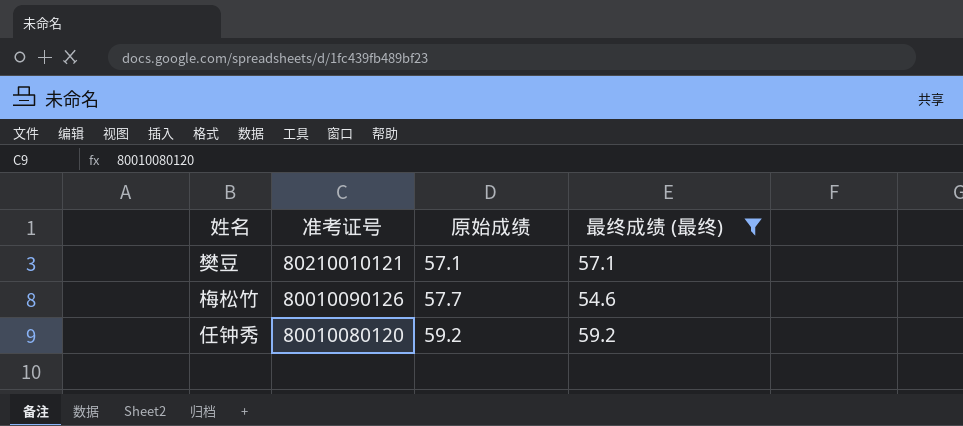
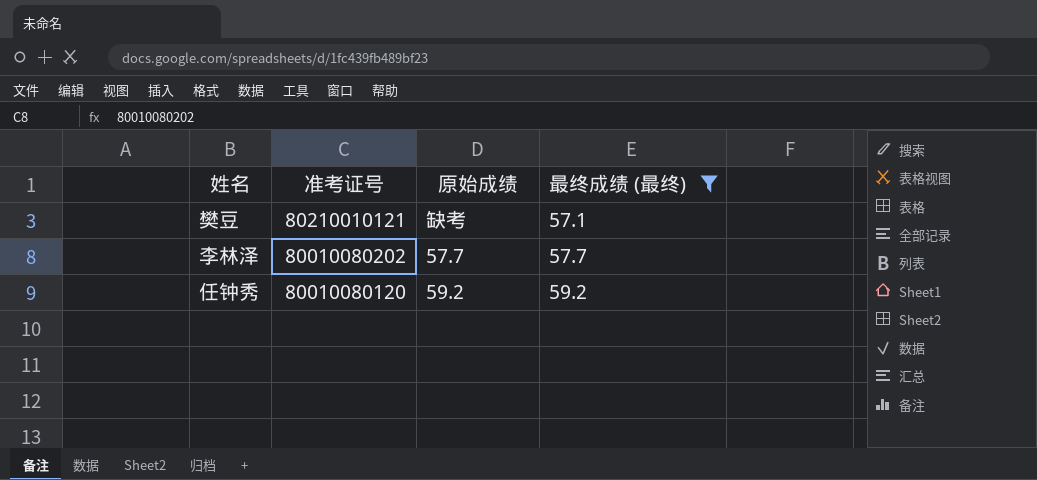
row 梅松竹: 80010090126 | 57.7 | 54.6 -> none
樊豆 | 原始成绩: 57.1 -> 缺考
row 李林泽: none -> 80010080202 | 57.7 | 57.7

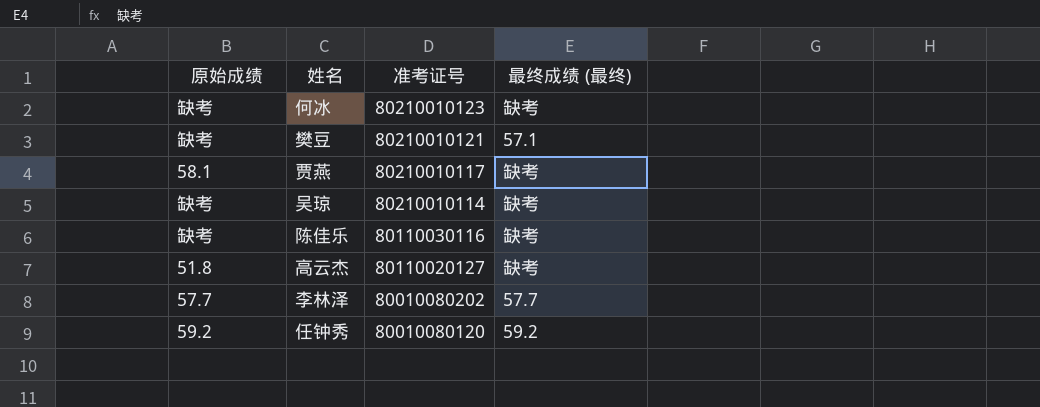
filter: 最终成绩 (最终) != 缺考 -> none
column 原始成绩 | position: 3 -> 1

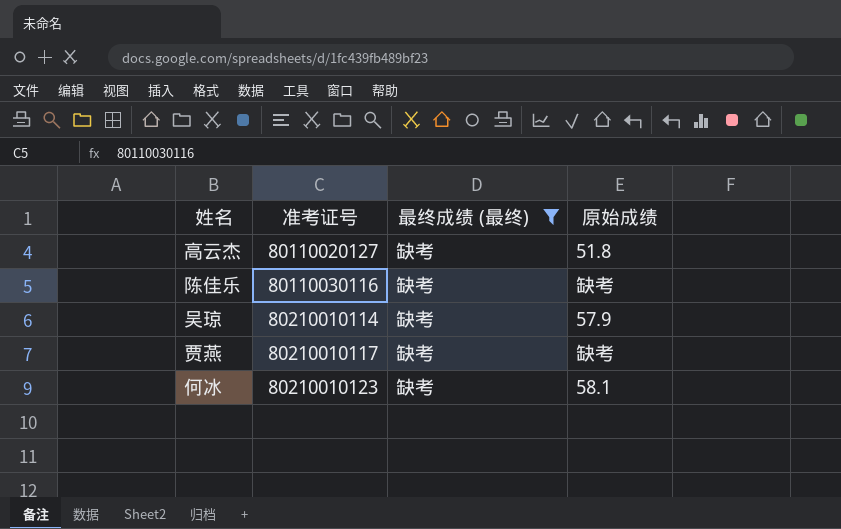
filter: none -> 最终成绩 (最终) = 缺考
row order: 准考证号 descending -> 准考证号 ascending
column 原始成绩 | position: 1 -> 4
吴琼 | 原始成绩: 缺考 -> 57.9
贾燕 | 原始成绩: 58.1 -> 缺考
何冰 | 原始成绩: 缺考 -> 58.1

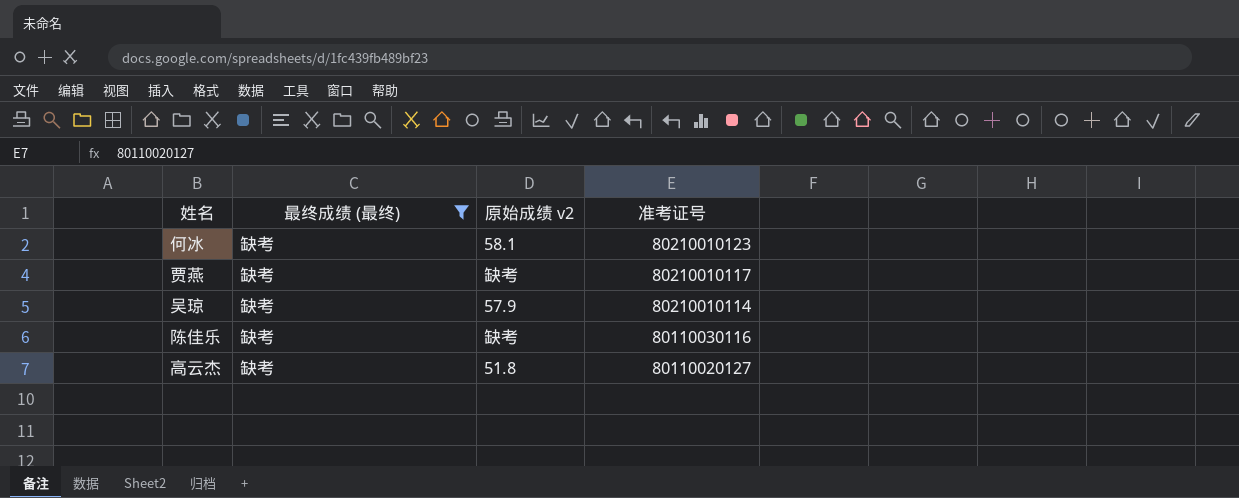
row order: 准考证号 ascending -> 准考证号 descending
column name: 原始成绩 -> 原始成绩 v2
column 准考证号 | position: 2 -> 4

